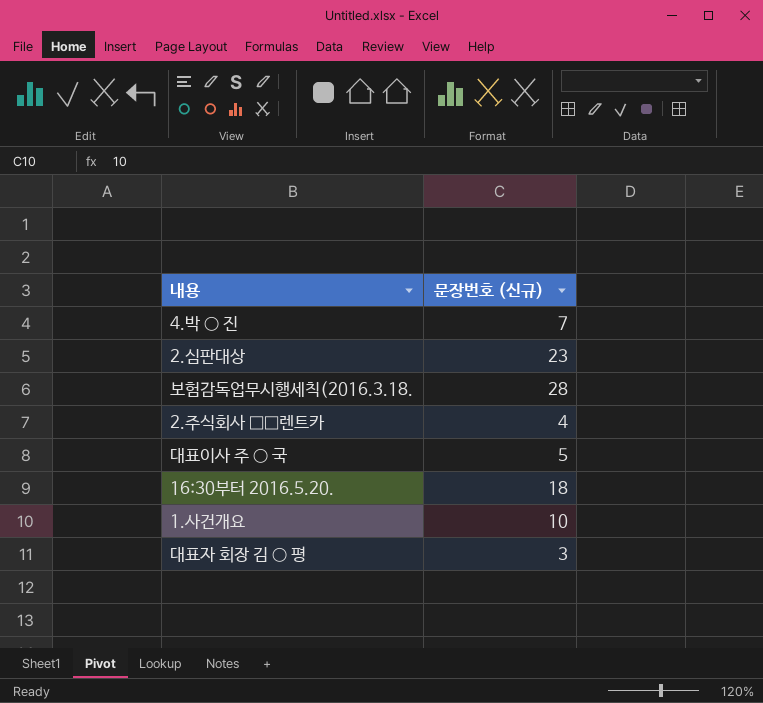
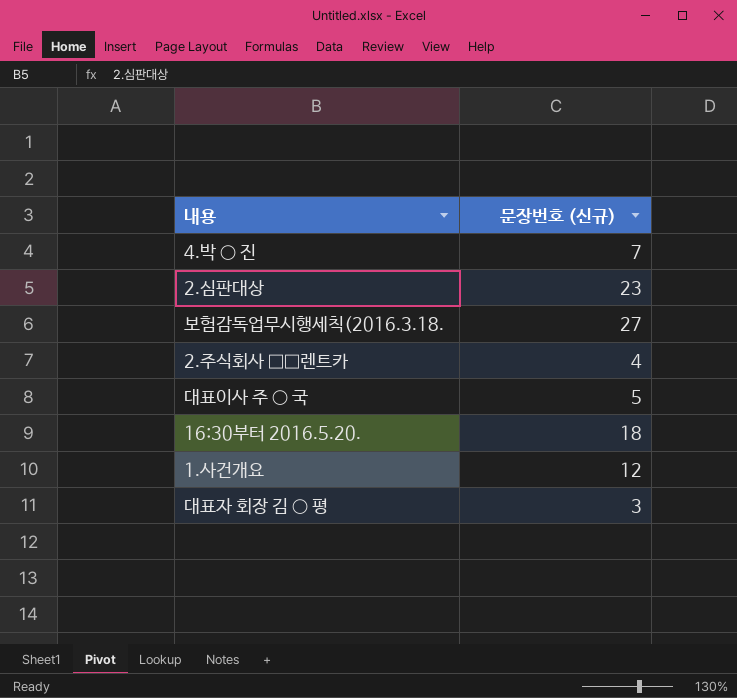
보험감독업무시행세칙(2016.3.18. | 문장번호 (신규): 28 -> 27
1.사건개요 | 문장번호 (신규): 10 -> 12

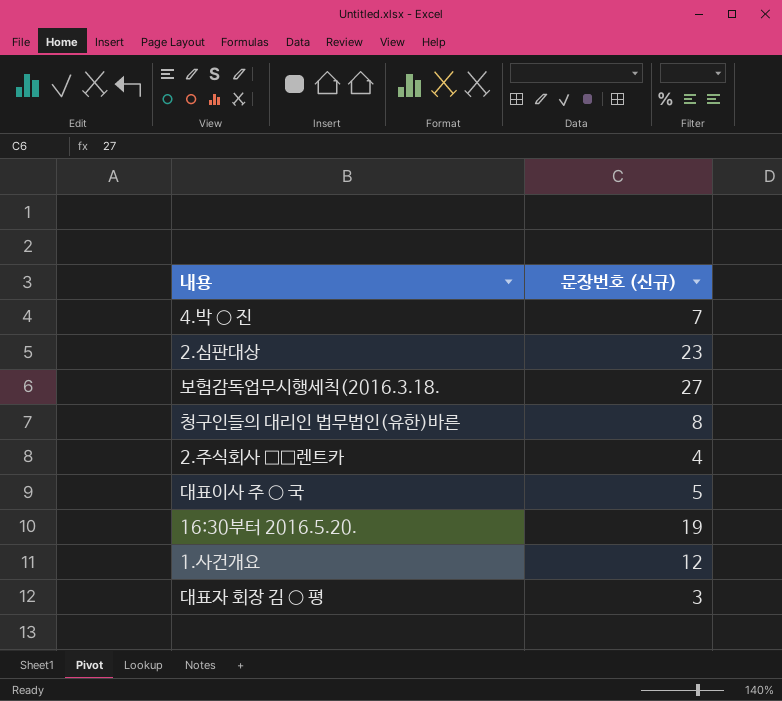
row 청구인들의 대리인 법무법인(유한)바른: none -> 8
16:30부터 2016.5.20. | 문장번호 (신규): 18 -> 19

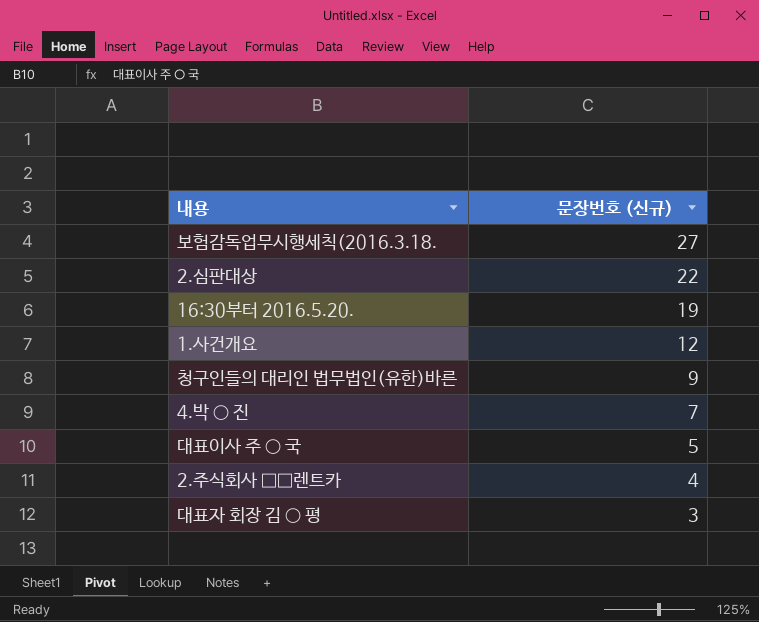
row order: none -> 문장번호 (신규) descending
2.심판대상 | 문장번호 (신규): 23 -> 22
청구인들의 대리인 법무법인(유한)바른 | 문장번호 (신규): 8 -> 9

